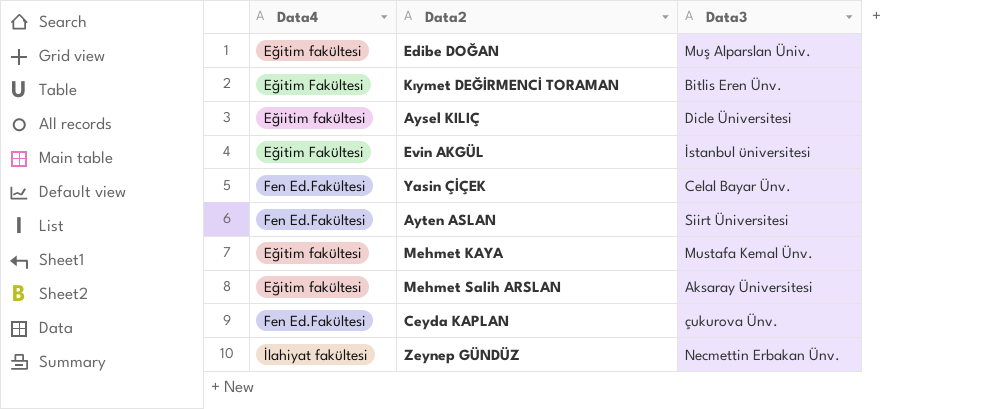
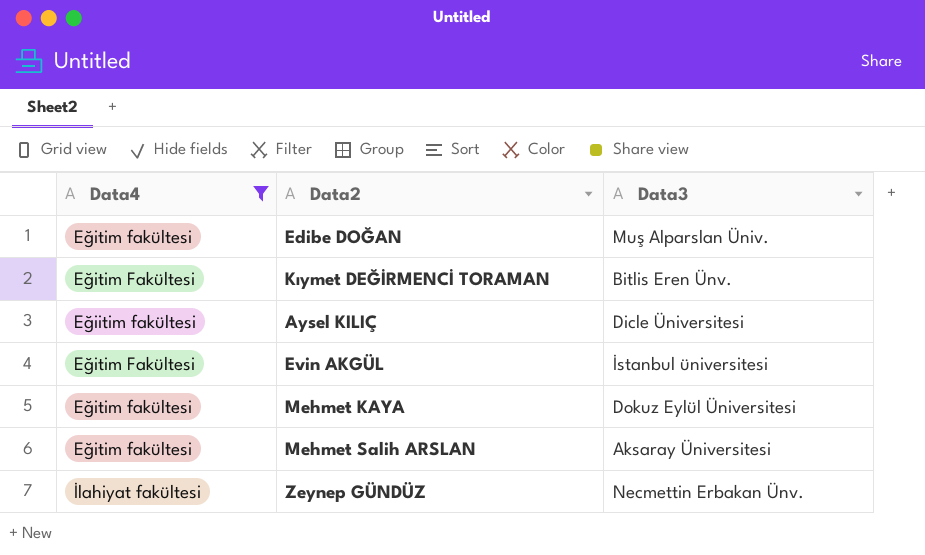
filter: none -> Data4 != Fen Ed.Fakültesi
Mehmet KAYA | Data3: Mustafa Kemal Ünv. -> Dokuz Eylül Üniversitesi

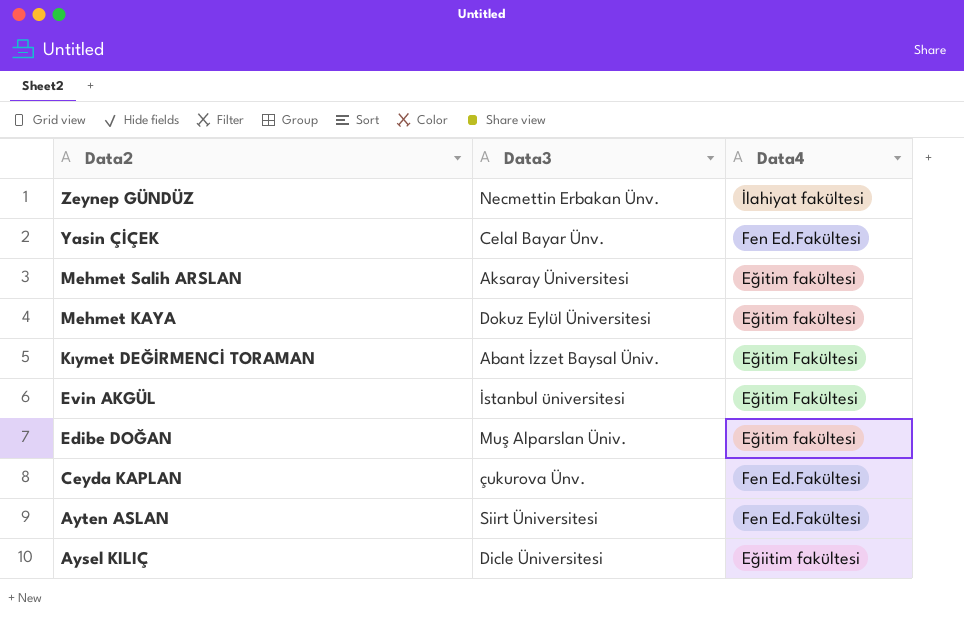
filter: Data4 != Fen Ed.Fakültesi -> none
row order: none -> Data2 descending
column Data4 | position: 1 -> 3
Kıymet DEĞİRMENCİ TORAMAN | Data3: Bitlis Eren Ünv. -> Abant İzzet Baysal Üniv.

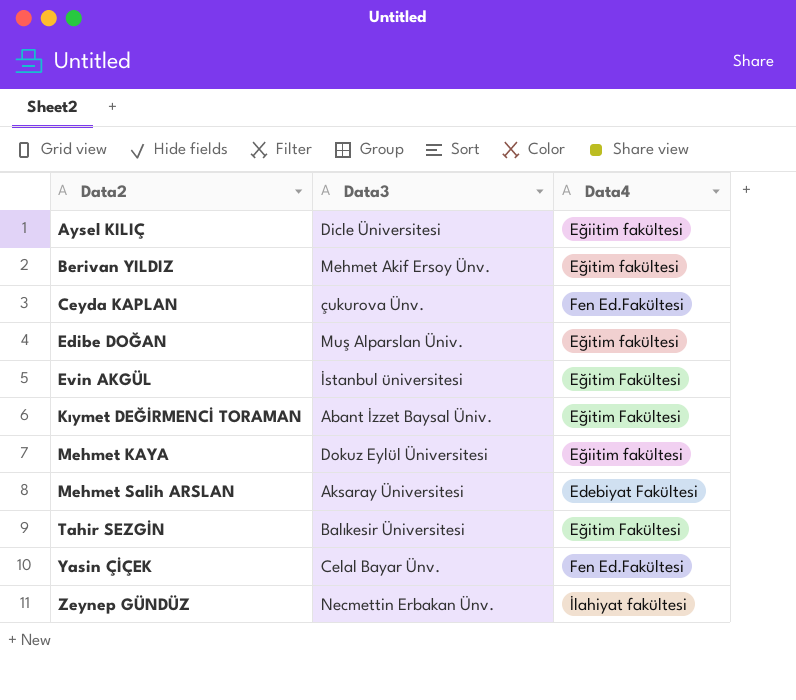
row order: Data2 descending -> Data2 ascending
row Ayten ASLAN: Siirt Üniversitesi | Fen Ed.Fakültesi -> none
row Berivan YILDIZ: none -> Mehmet Akif Ersoy Ünv. | Eğitim fakültesi
Mehmet KAYA | Data4: Eğitim fakültesi -> Eğiitim fakültesi
Mehmet Salih ARSLAN | Data4: Eğitim fakültesi -> Edebiyat Fakültesi
row Tahir SEZGİN: none -> Balıkesir Üniversitesi | Eğitim Fakültesi

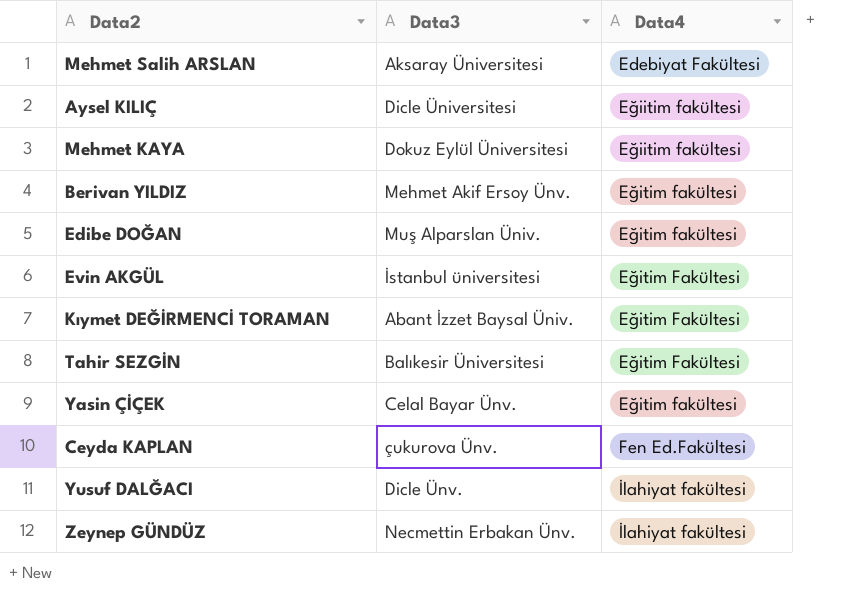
row order: Data2 ascending -> Data4 ascending
Yasin ÇİÇEK | Data4: Fen Ed.Fakültesi -> Eğitim fakültesi
row Yusuf DALĞACI: none -> Dicle Ünv. | İlahiyat fakültesi

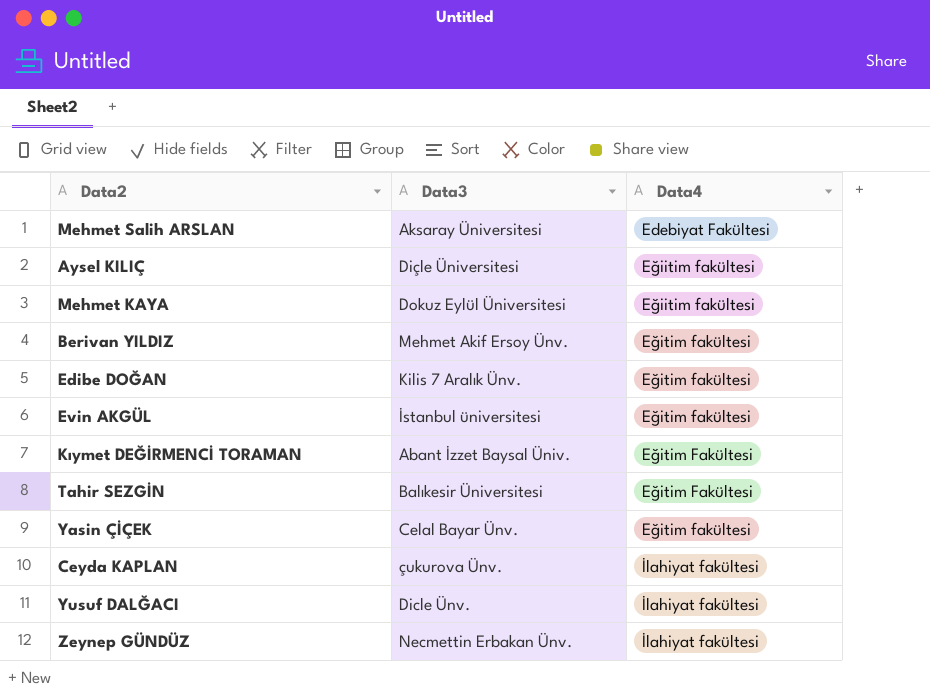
Aysel KILIÇ | Data3: Dicle Üniversitesi -> Diçle Üniversitesi
Edibe DOĞAN | Data3: Muş Alparslan Üniv. -> Kilis 7 Aralık Ünv.
Evin AKGÜL | Data4: Eğitim Fakültesi -> Eğitim fakültesi
Ceyda KAPLAN | Data4: Fen Ed.Fakültesi -> İlahiyat fakültesi

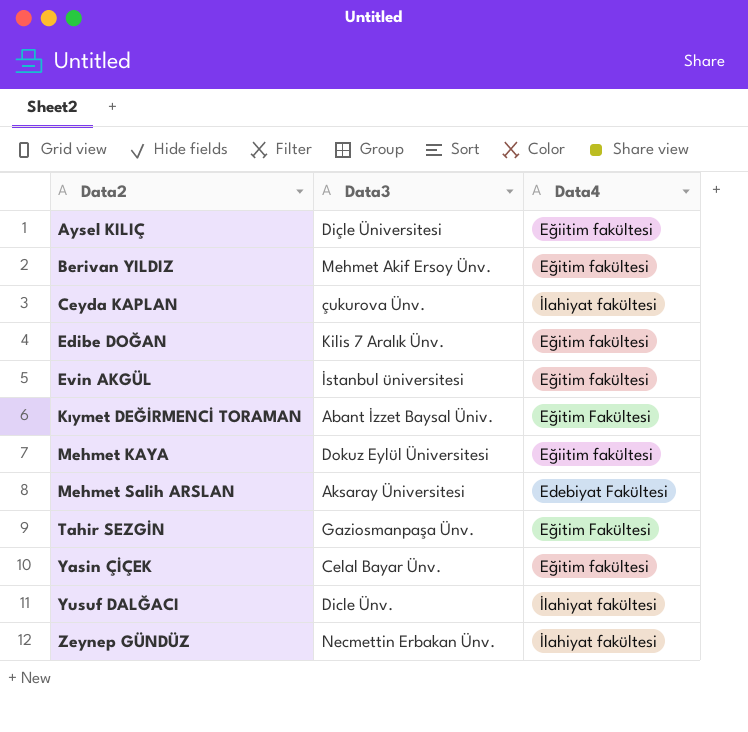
row order: Data4 ascending -> Data2 ascending
Tahir SEZGİN | Data3: Balıkesir Üniversitesi -> Gaziosmanpaşa Ünv.

